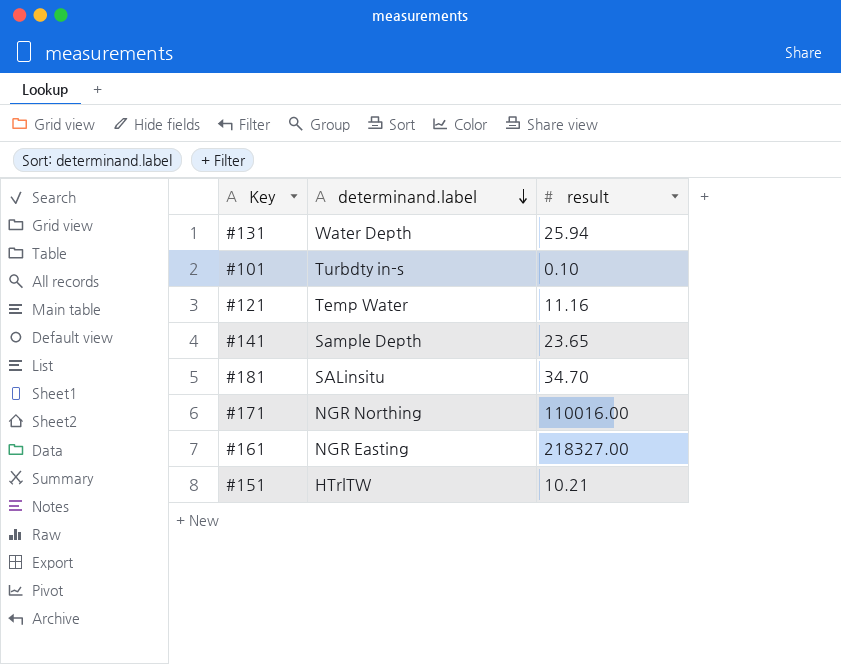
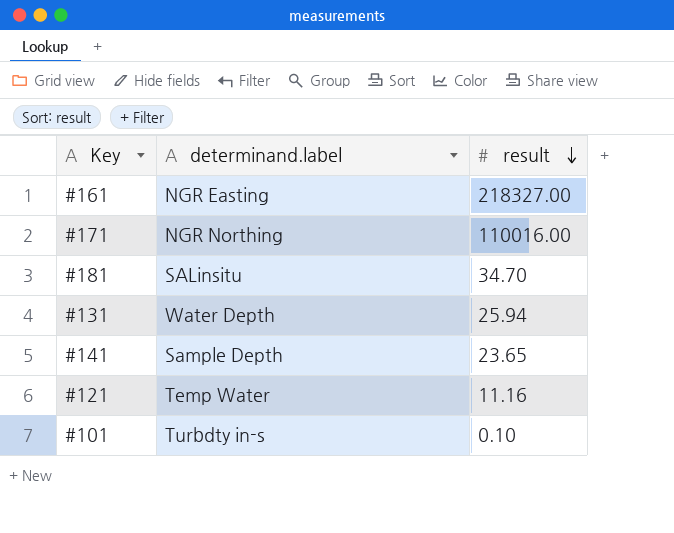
row order: determinand.label descending -> result descending
row #151: HTrlTW | 10.21 -> none

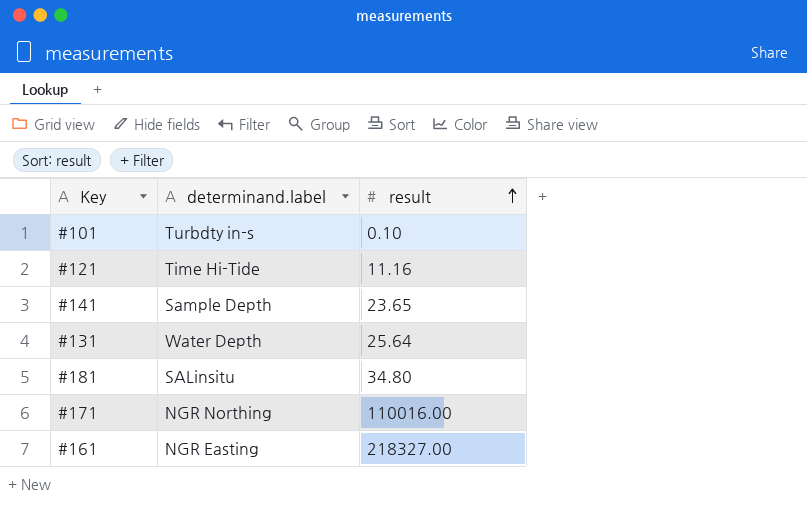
row order: result descending -> result ascending
#121 | determinand.label: Temp Water -> Time Hi-Tide
#131 | result: 25.94 -> 25.64
#181 | result: 34.70 -> 34.80

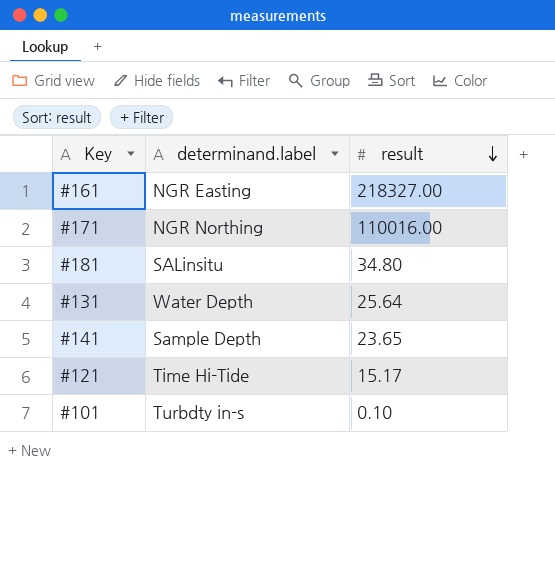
row order: result ascending -> result descending
#121 | result: 11.16 -> 15.17

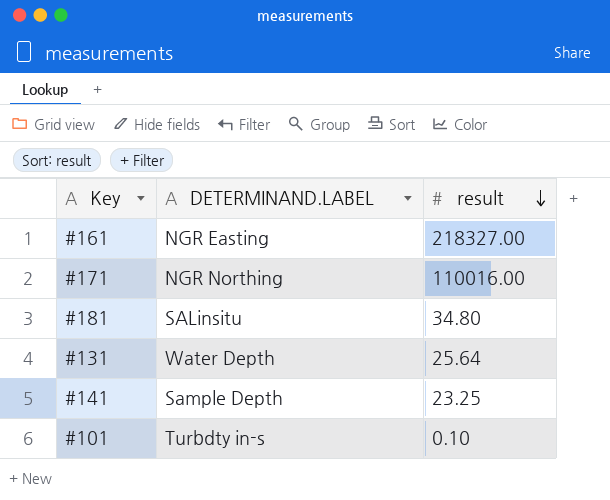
column name: determinand.label -> DETERMINAND.LABEL
row #121: Time Hi-Tide | 15.17 -> none
#141 | result: 23.65 -> 23.25

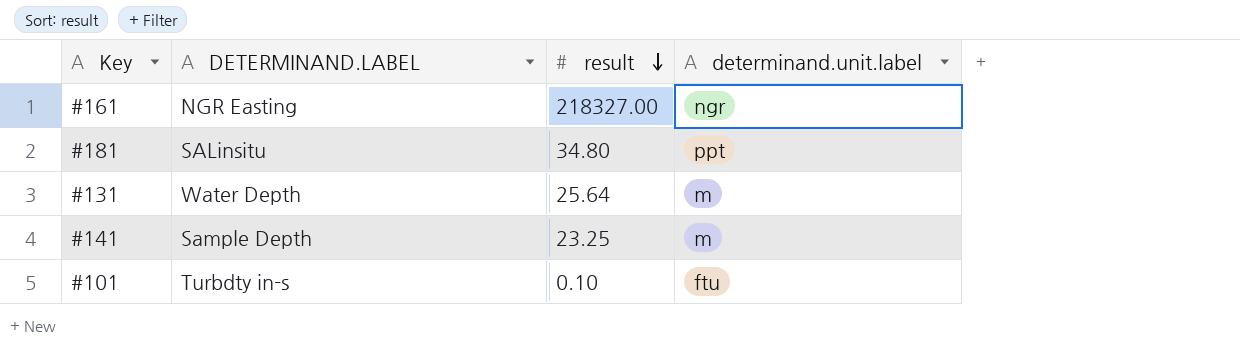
column determinand.unit.label | position: none -> 4
row #171: NGR Northing | 110016.00 -> none

